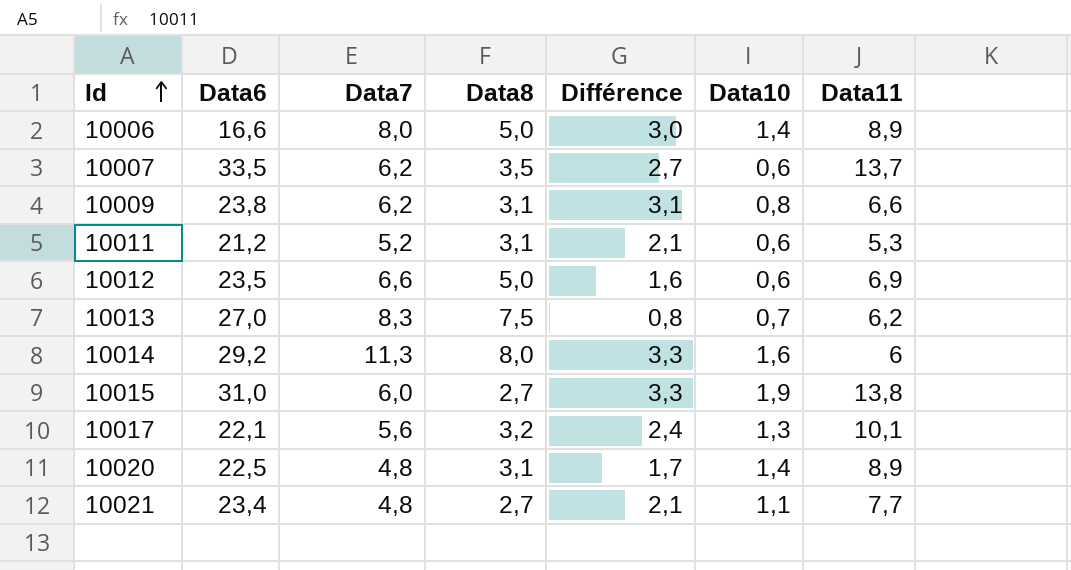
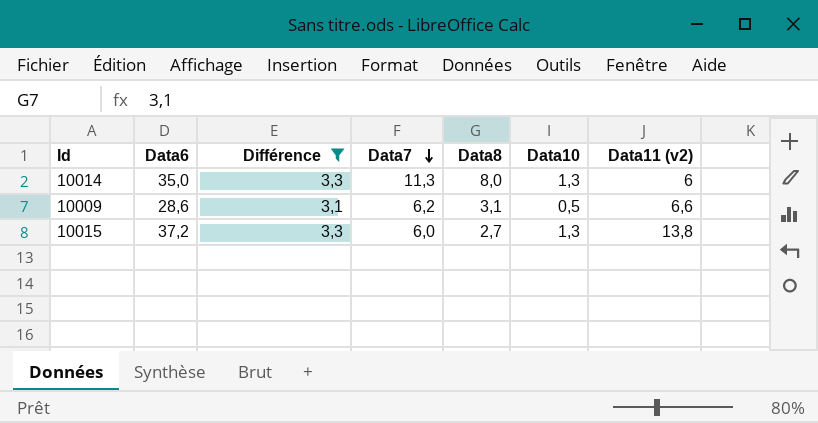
filter: none -> Différence >= 3,1
row order: Id ascending -> Data7 descending
column Différence | position: 5 -> 3
column name: Data11 -> Data11 (v2)
10014 | Data6: 29,2 -> 35,0
10014 | Data10: 1,6 -> 1,3
10009 | Data6: 23,8 -> 28,6
10009 | Data10: 0,8 -> 0,5
10015 | Data6: 31,0 -> 37,2
10015 | Data10: 1,9 -> 1,3

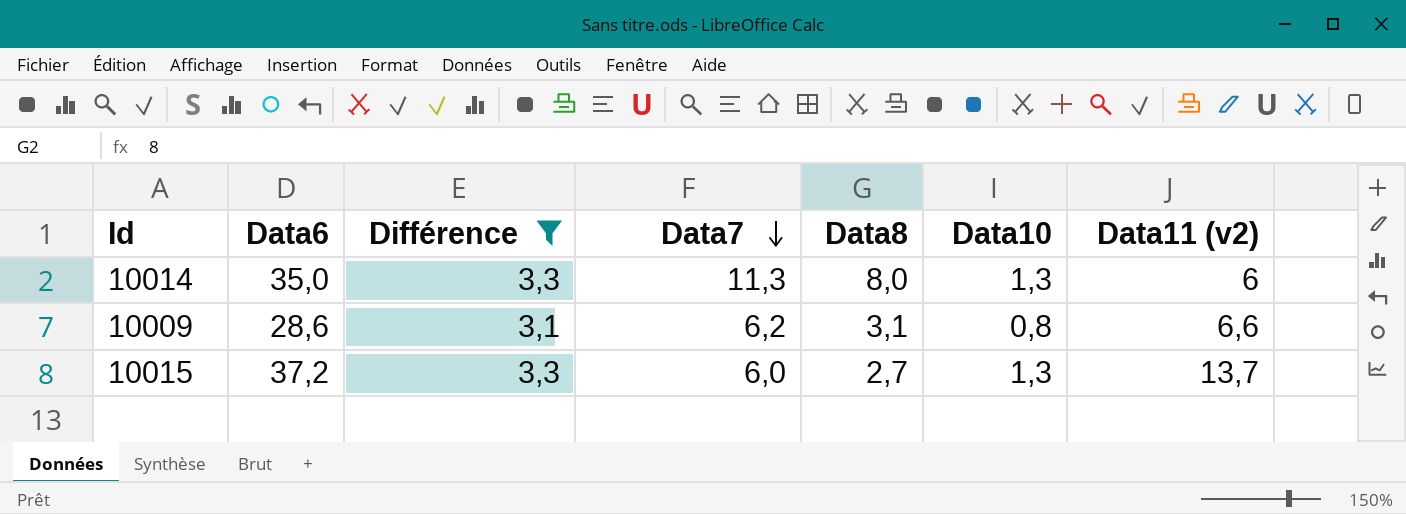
10009 | Data10: 0,5 -> 0,8
10015 | Data11 (v2): 13,8 -> 13,7

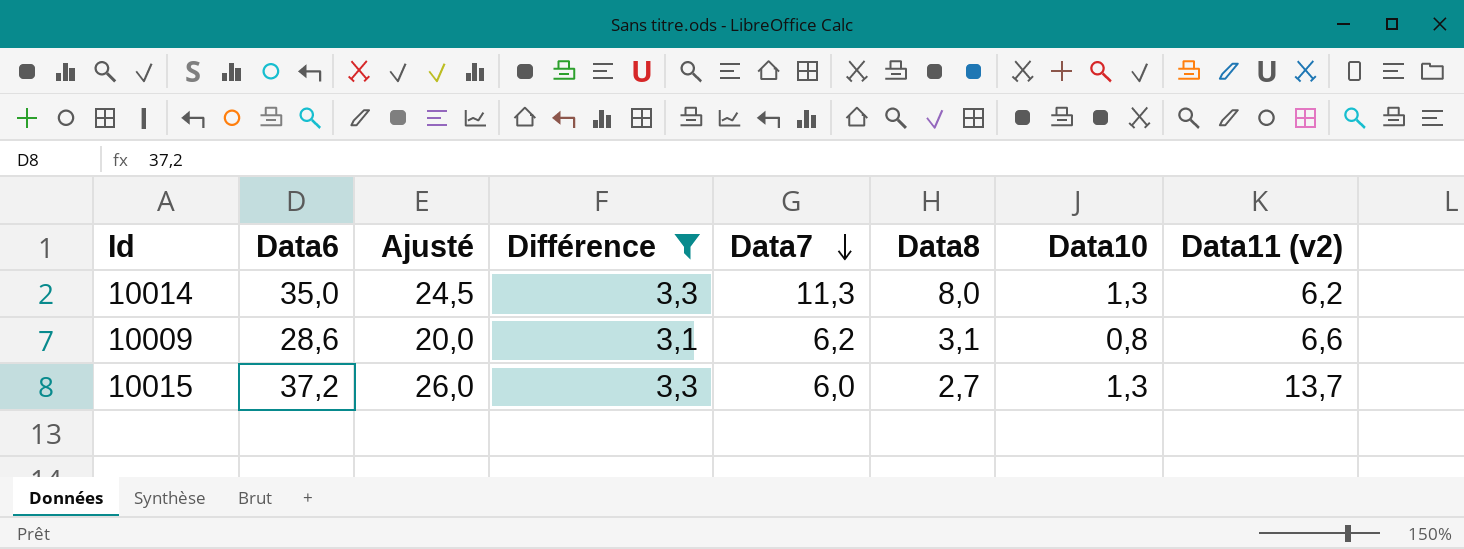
column Ajusté | formula: none -> [Data6] * 0,7
10014 | Data11 (v2): 6 -> 6,2

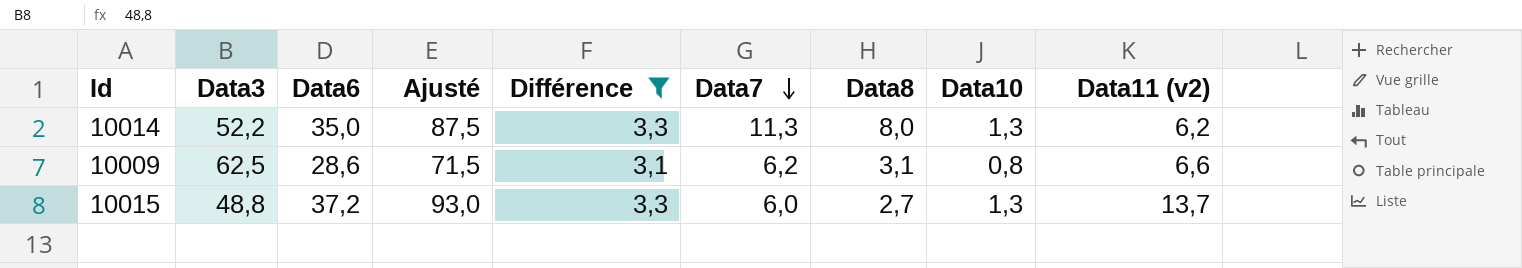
column Data3 | position: none -> 2
column Ajusté | formula: [Data6] * 0,7 -> [Data6] * 2,5

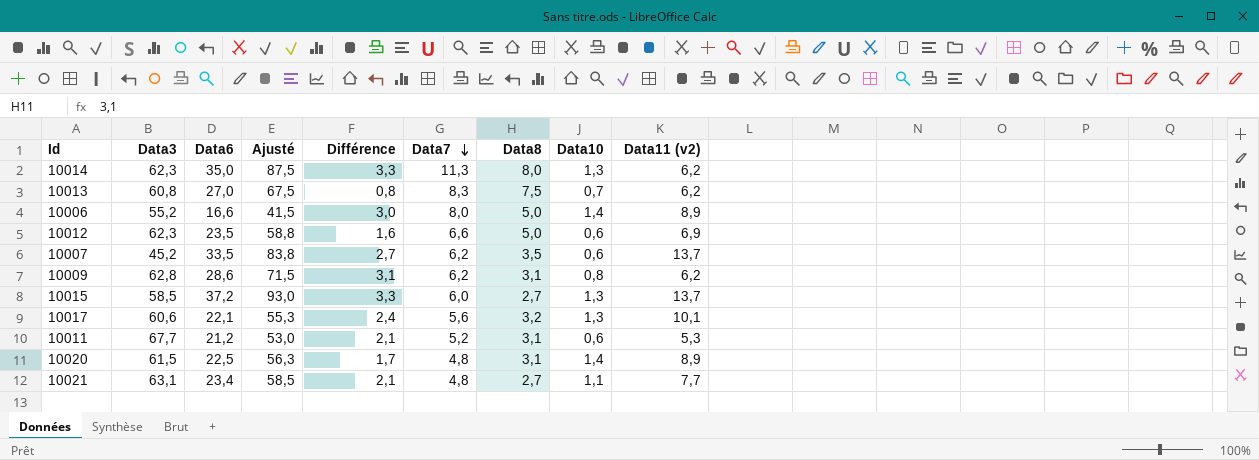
filter: Différence >= 3,1 -> none
10014 | Data3: 52,2 -> 62,3
10009 | Data3: 62,5 -> 62,8
10009 | Data11 (v2): 6,6 -> 6,2
10015 | Data3: 48,8 -> 58,5

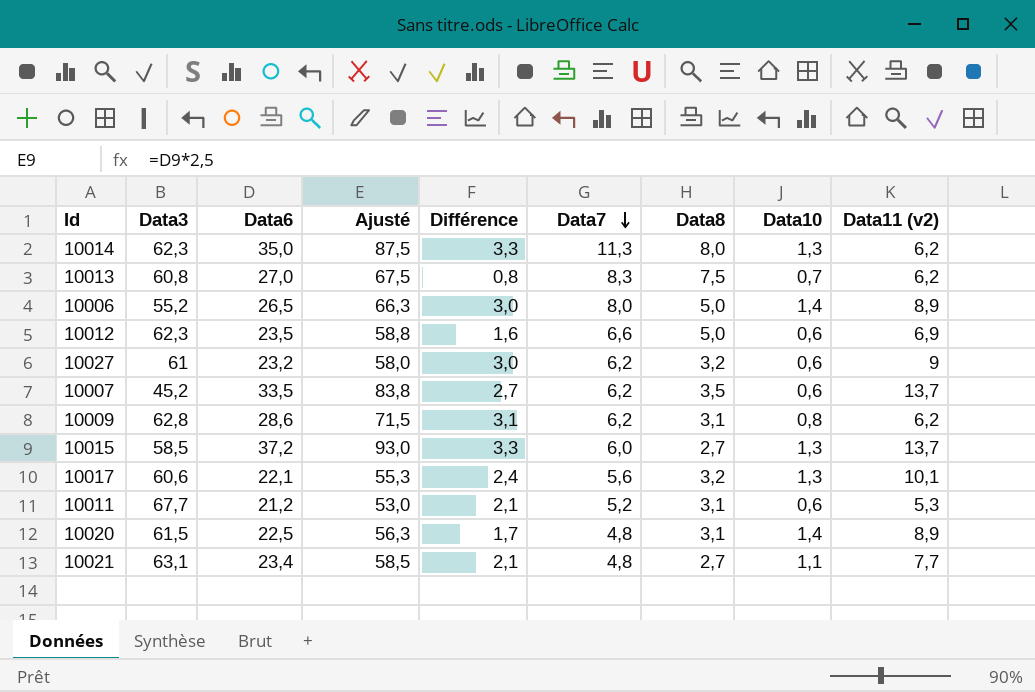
10006 | Data6: 16,6 -> 26,5
10006 | Ajusté: 41,5 -> 66,3
row 10027: none -> 61 | 23,2 | 58,0 | 3,0 | 6,2 | 3,2 | 0,6 | 9

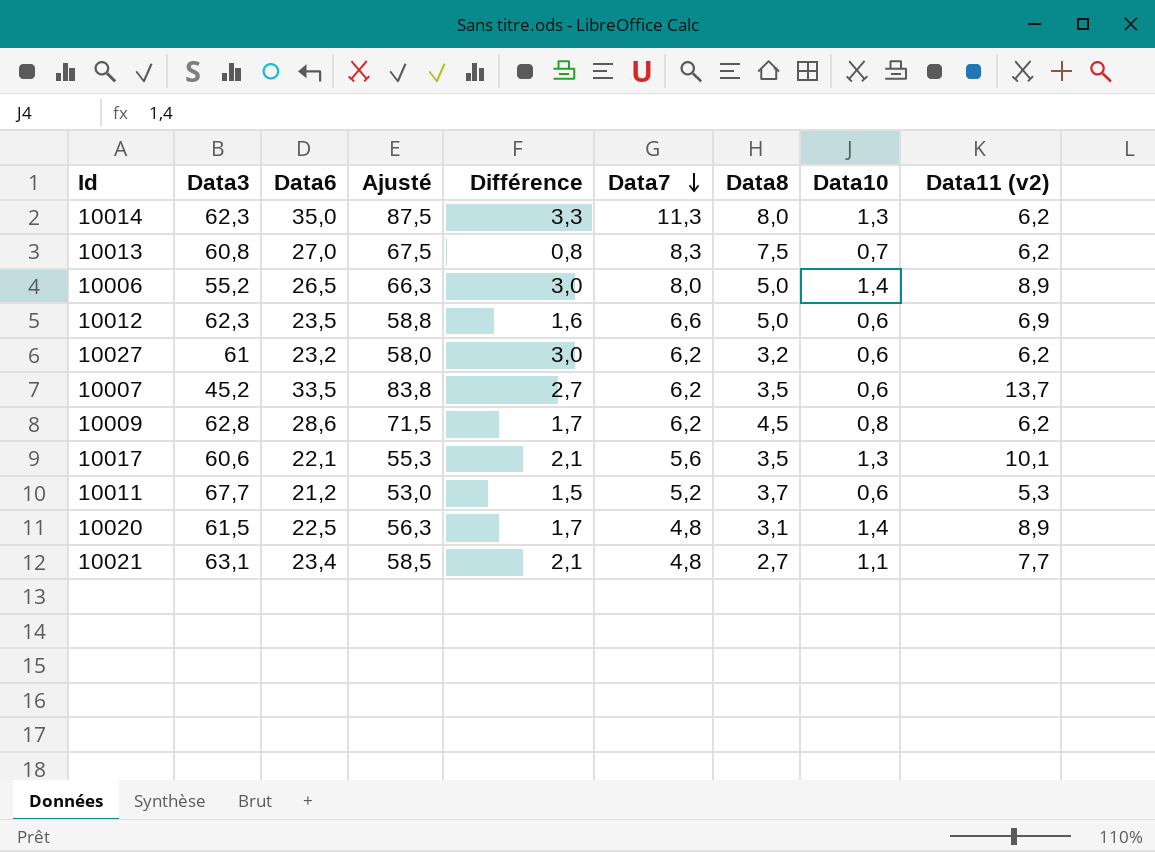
row 10015: 58,5 | 37,2 | 93,0 | 3,3 | 6,0 | 2,7 | 1,3 | 13,7 -> none
10027 | Data11 (v2): 9 -> 6,2
10009 | Différence: 3,1 -> 1,7
10009 | Data8: 3,1 -> 4,5
10017 | Différence: 2,4 -> 2,1
10017 | Data8: 3,2 -> 3,5
10011 | Différence: 2,1 -> 1,5
10011 | Data8: 3,1 -> 3,7

